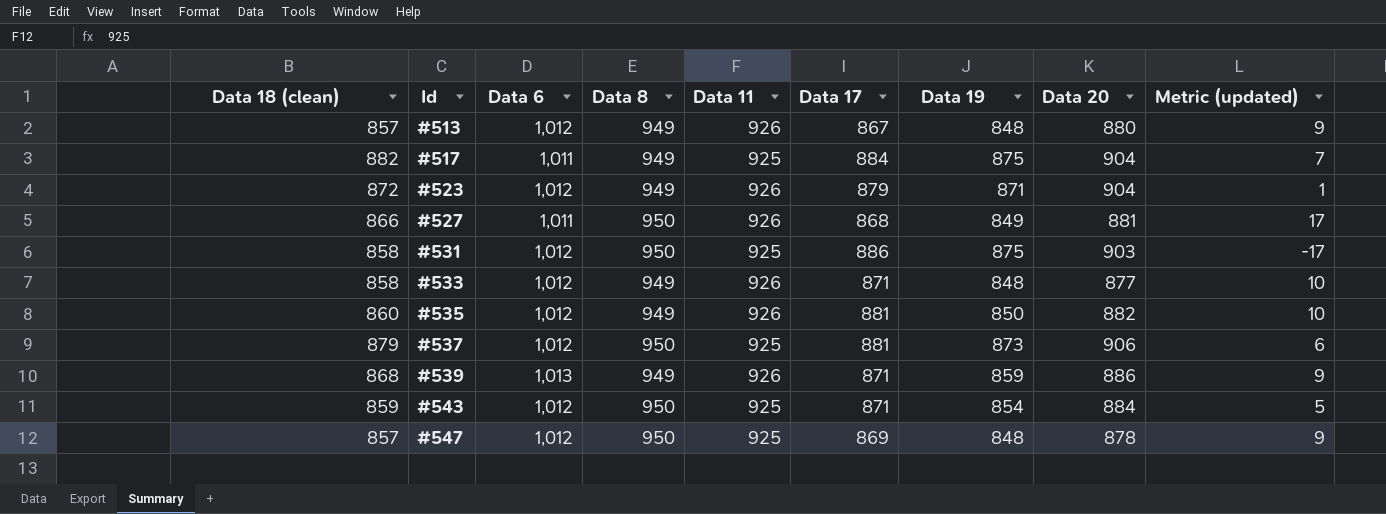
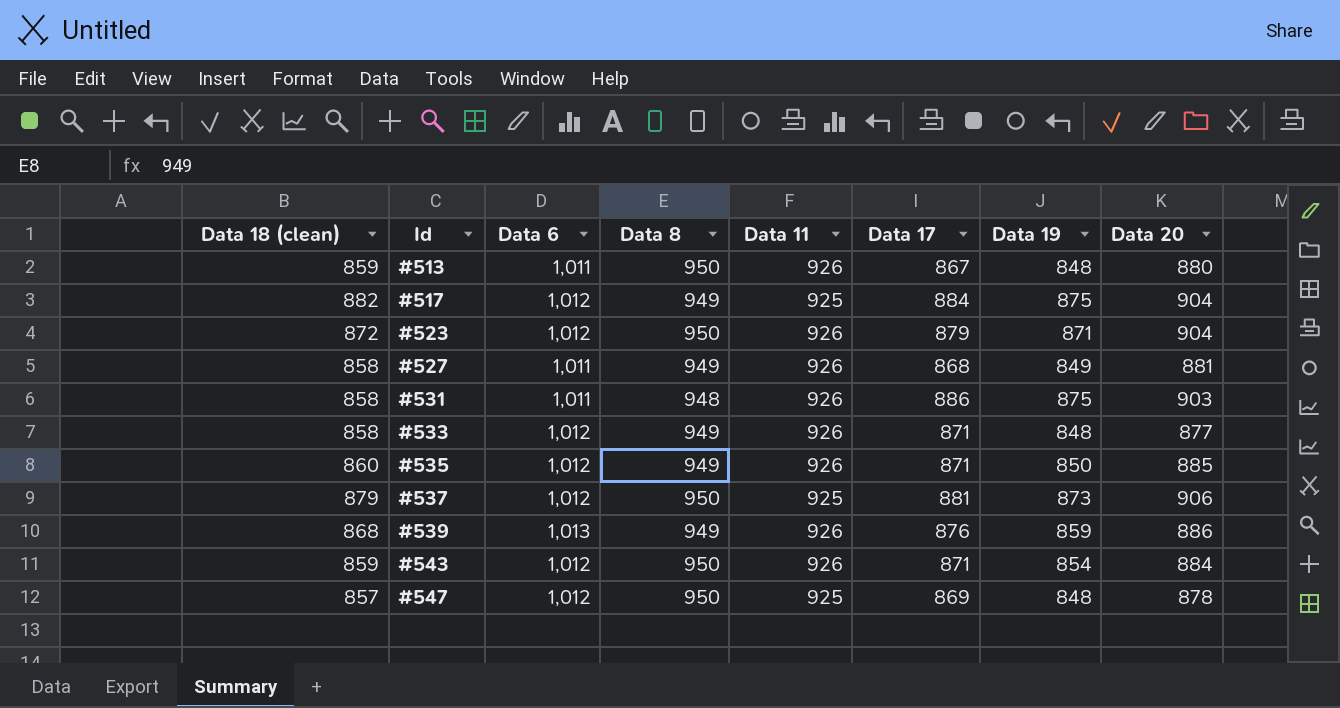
column Metric (updated) | formula: [Data 18 (clean)] - [Data 19] -> none
#513 | Data 18 (clean): 857 -> 859
#513 | Data 6: 1,012 -> 1,011
#513 | Data 8: 949 -> 950
#517 | Data 6: 1,011 -> 1,012
#523 | Data 8: 949 -> 950
#527 | Data 18 (clean): 866 -> 858
#527 | Data 8: 950 -> 949
#531 | Data 6: 1,012 -> 1,011
#531 | Data 8: 950 -> 948
#531 | Data 11: 925 -> 926
#535 | Data 17: 881 -> 871
#535 | Data 20: 882 -> 885
#539 | Data 17: 871 -> 876
#543 | Data 11: 925 -> 926

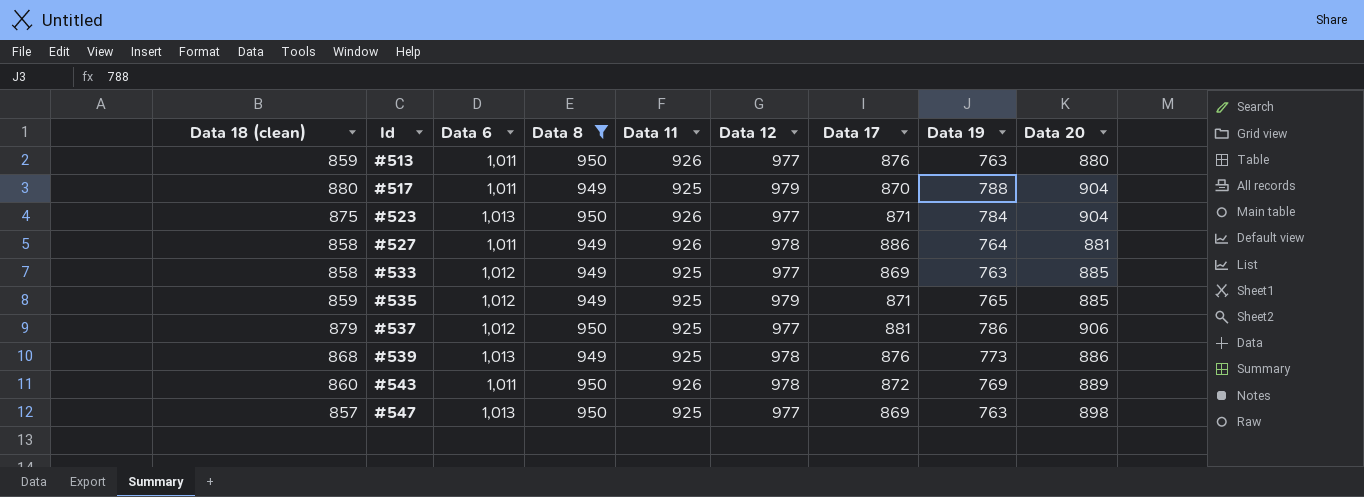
filter: none -> Data 8 != 948
column Data 12 | position: none -> 6
#513 | Data 17: 867 -> 876
#513 | Data 19: 848 -> 763
#517 | Data 18 (clean): 882 -> 880
#517 | Data 6: 1,012 -> 1,011
#517 | Data 17: 884 -> 870
#517 | Data 19: 875 -> 788
#523 | Data 18 (clean): 872 -> 875
#523 | Data 6: 1,012 -> 1,013
#523 | Data 17: 879 -> 871
#523 | Data 19: 871 -> 784
#527 | Data 17: 868 -> 886
#527 | Data 19: 849 -> 764
#533 | Data 11: 926 -> 925
#533 | Data 17: 871 -> 869
#533 | Data 19: 848 -> 763
#533 | Data 20: 877 -> 885
#535 | Data 18 (clean): 860 -> 859
#535 | Data 11: 926 -> 925
#535 | Data 19: 850 -> 765
#537 | Data 19: 873 -> 786
#539 | Data 11: 926 -> 925
#539 | Data 19: 859 -> 773
#543 | Data 18 (clean): 859 -> 860
#543 | Data 6: 1,012 -> 1,011
#543 | Data 17: 871 -> 872
#543 | Data 19: 854 -> 769
#543 | Data 20: 884 -> 889
#547 | Data 6: 1,012 -> 1,013
#547 | Data 19: 848 -> 763
#547 | Data 20: 878 -> 898

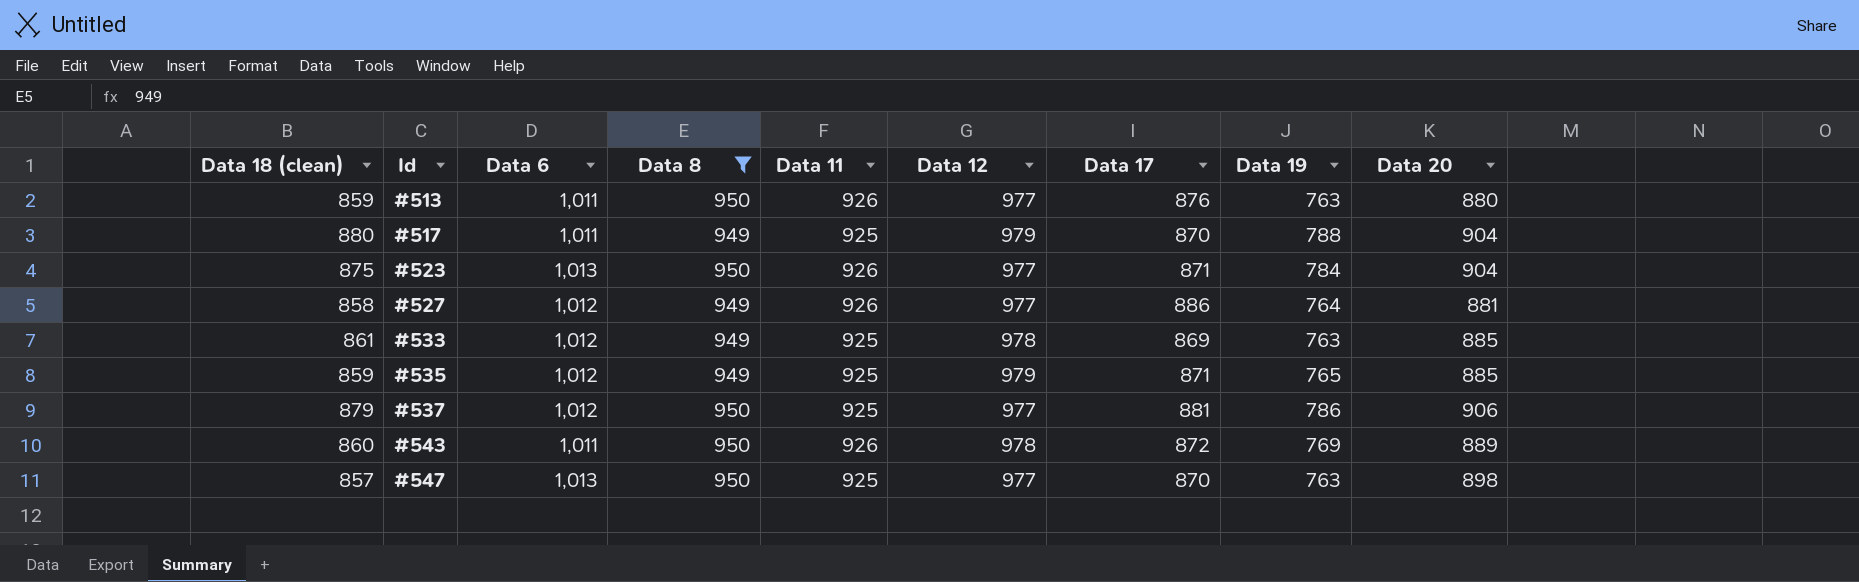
row #539: 868 | 1,013 | 949 | 925 | 978 | 876 | 773 | 886 -> none
#527 | Data 6: 1,011 -> 1,012
#527 | Data 12: 978 -> 977
#533 | Data 18 (clean): 858 -> 861
#533 | Data 12: 977 -> 978
#547 | Data 17: 869 -> 870

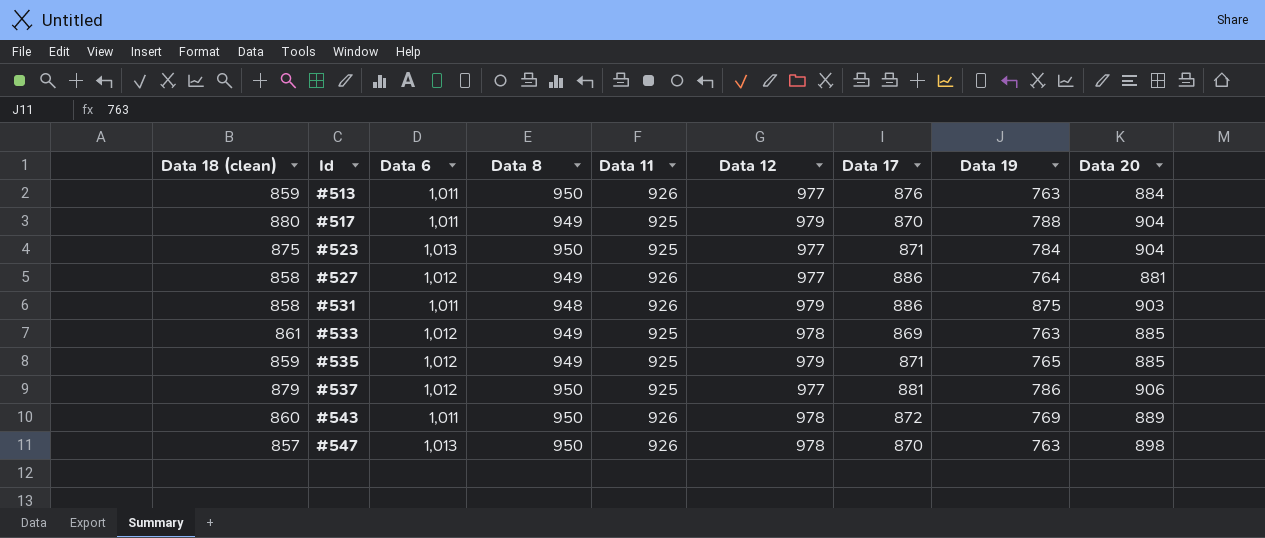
filter: Data 8 != 948 -> none
#513 | Data 20: 880 -> 884
#523 | Data 11: 926 -> 925
#547 | Data 11: 925 -> 926
#547 | Data 12: 977 -> 978

